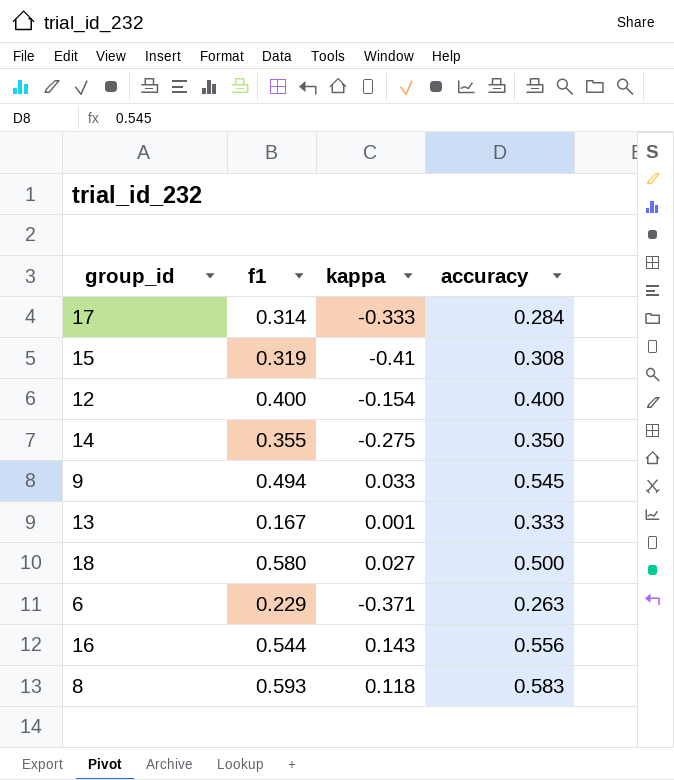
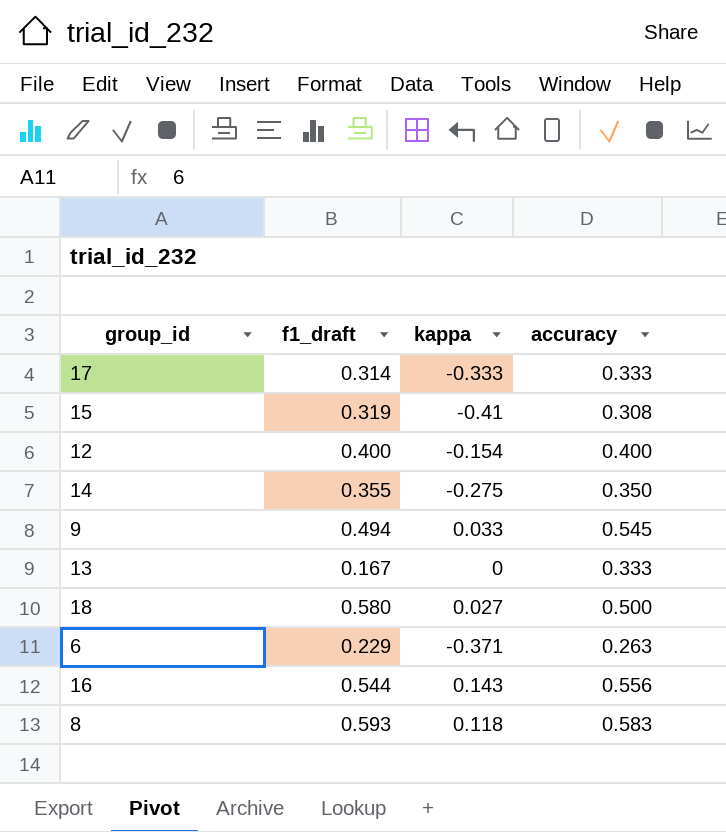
column name: f1 -> f1_draft
17 | accuracy: 0.284 -> 0.333
13 | kappa: 0.001 -> 0

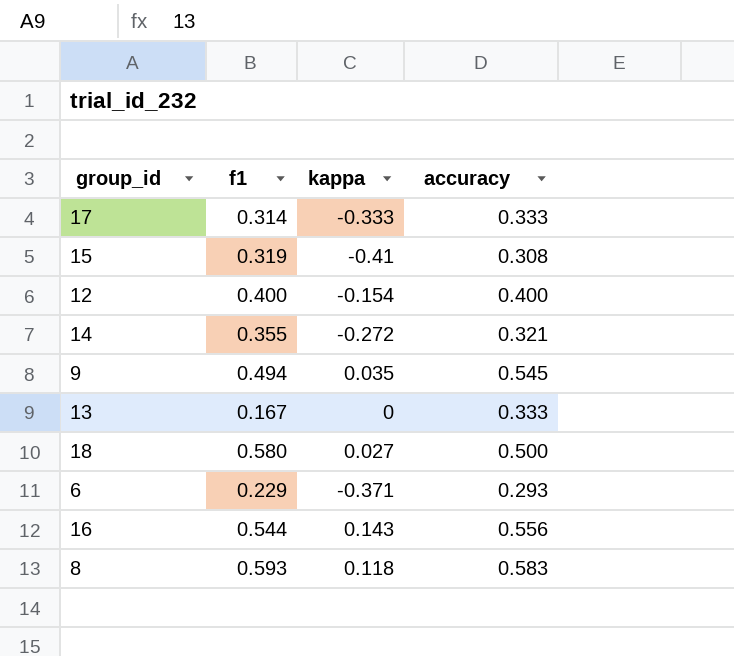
column name: f1_draft -> f1
14 | kappa: -0.275 -> -0.272
14 | accuracy: 0.350 -> 0.321
9 | kappa: 0.033 -> 0.035
6 | accuracy: 0.263 -> 0.293

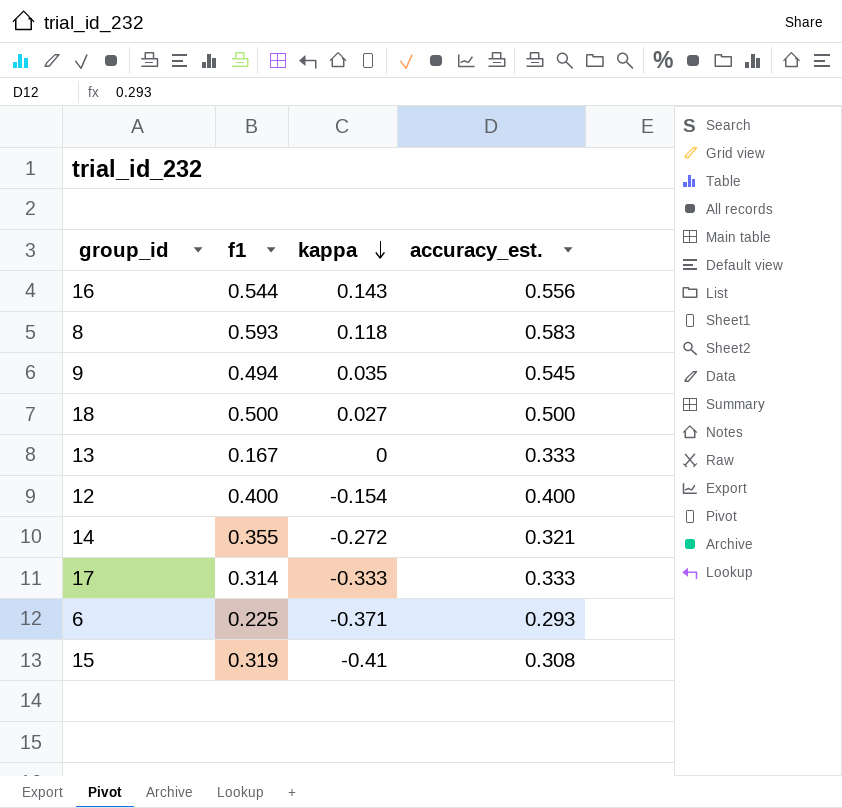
row order: none -> kappa descending
column name: accuracy -> accuracy_est.
18 | f1: 0.580 -> 0.500
6 | f1: 0.229 -> 0.225

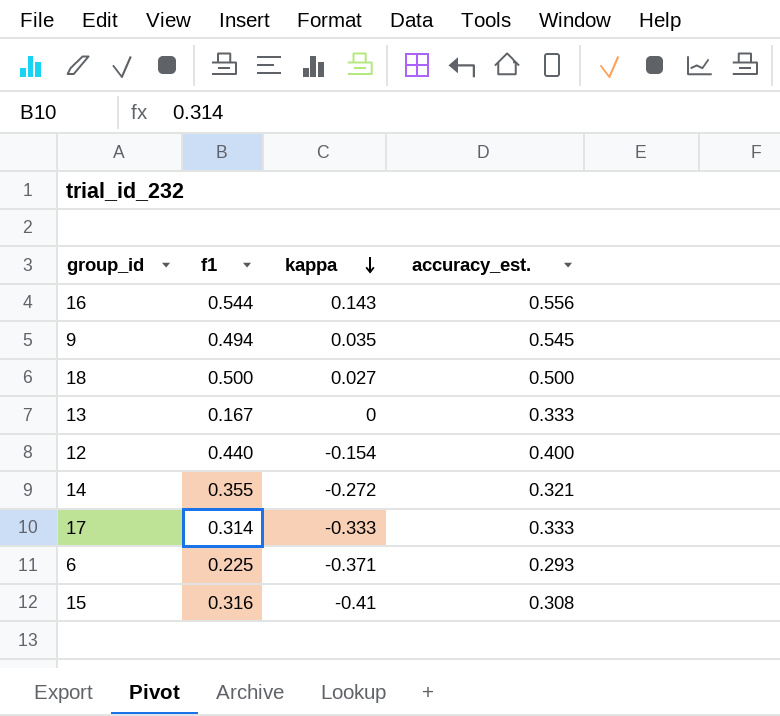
row 8: 0.593 | 0.118 | 0.583 -> none
12 | f1: 0.400 -> 0.440
15 | f1: 0.319 -> 0.316

